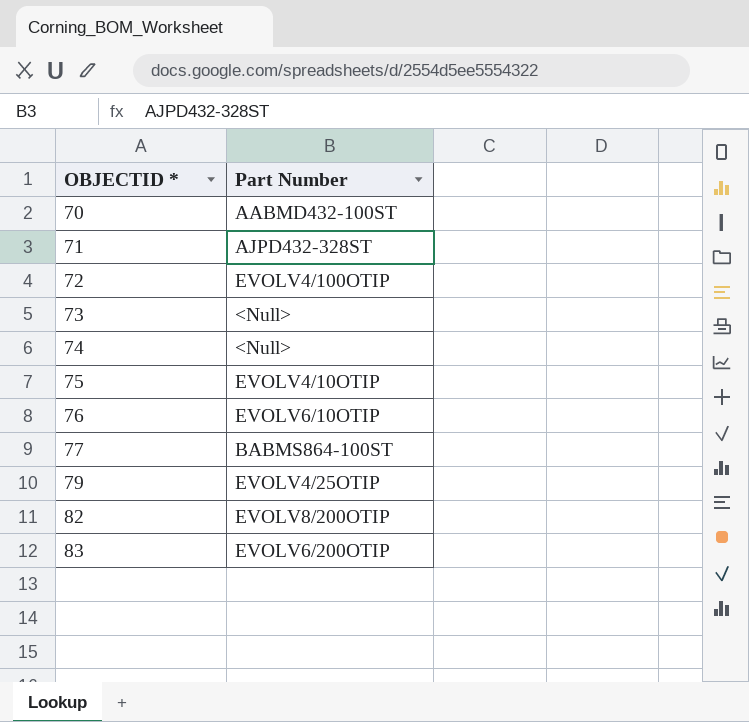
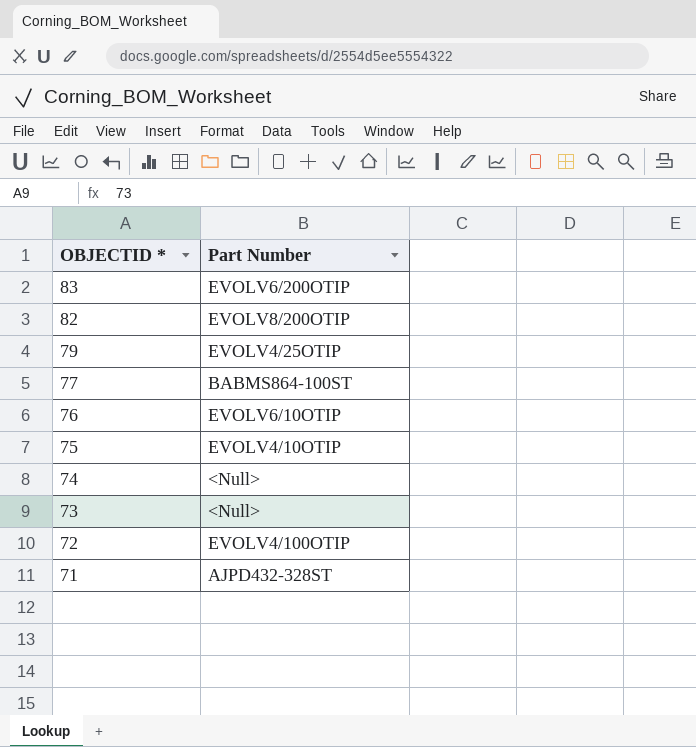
row order: OBJECTID * ascending -> OBJECTID * descending
row 70: AABMD432-100ST -> none

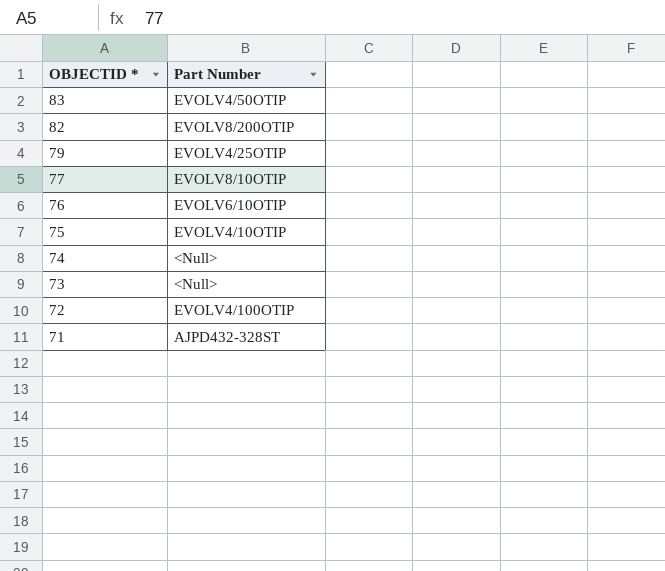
83 | Part Number: EVOLV6/200OTIP -> EVOLV4/50OTIP
77 | Part Number: BABMS864-100ST -> EVOLV8/10OTIP

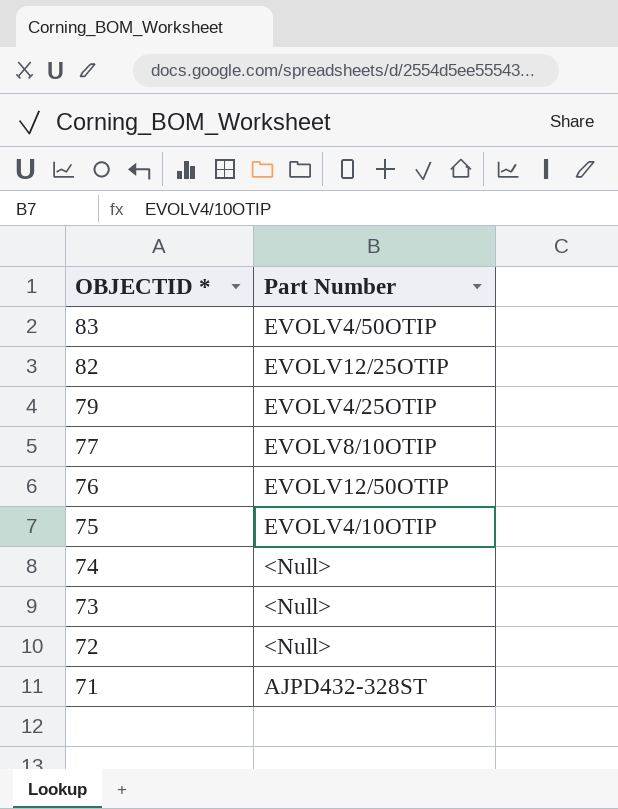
82 | Part Number: EVOLV8/200OTIP -> EVOLV12/25OTIP
76 | Part Number: EVOLV6/10OTIP -> EVOLV12/50OTIP
72 | Part Number: EVOLV4/100OTIP -> <Null>

